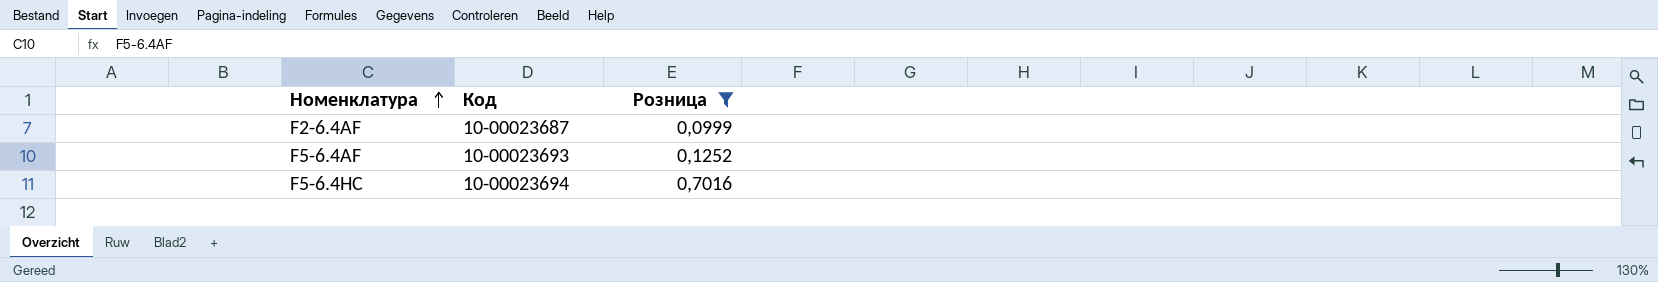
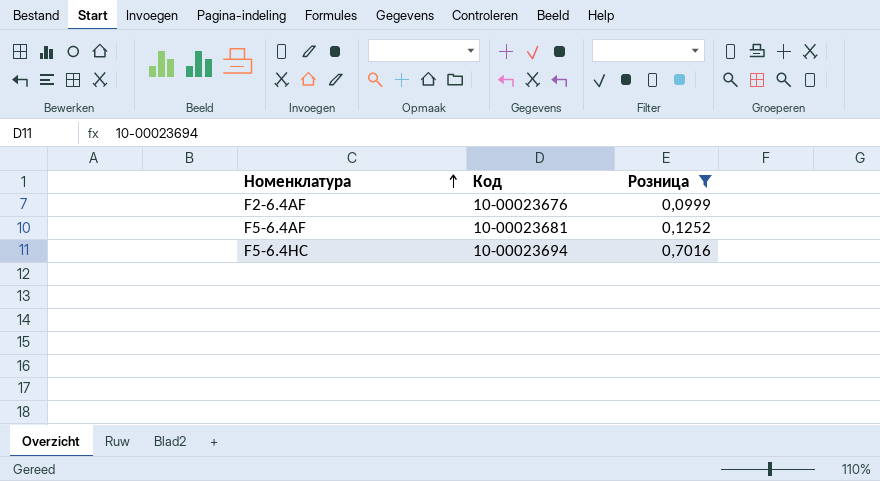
F2-6.4AF | Код: 10-00023687 -> 10-00023676
F5-6.4AF | Код: 10-00023693 -> 10-00023681

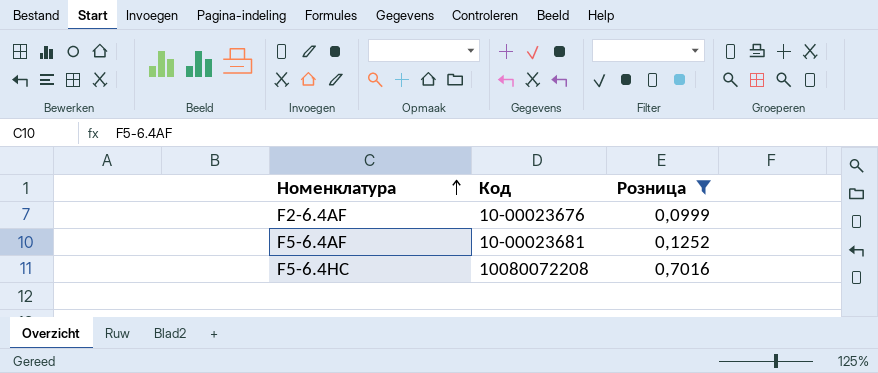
F5-6.4HC | Код: 10-00023694 -> 10080072208

